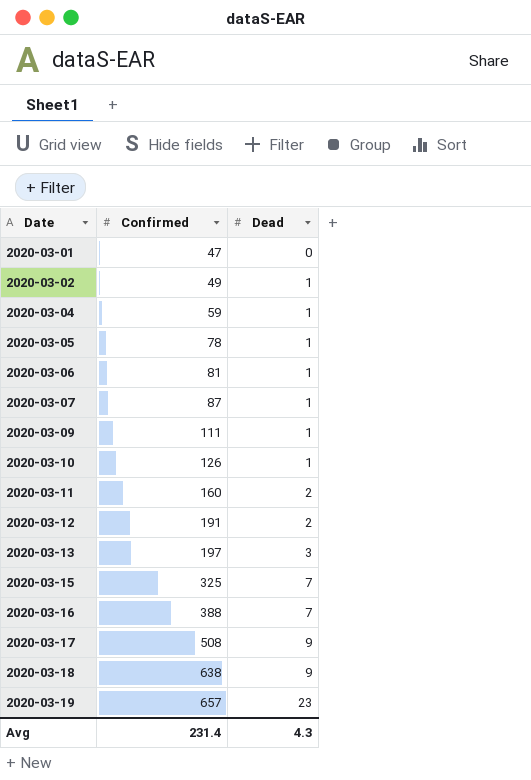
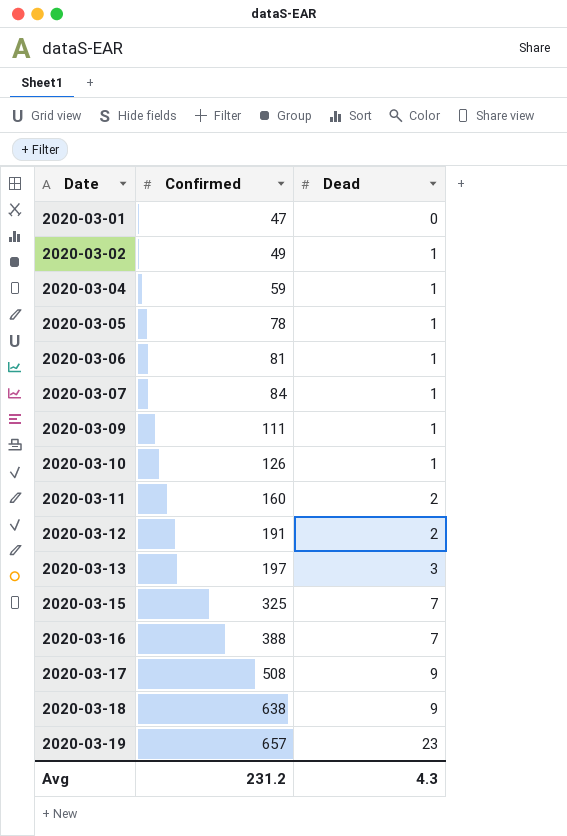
2020-03-07 | Confirmed: 87 -> 84
Avg | Confirmed: 231.4 -> 231.2

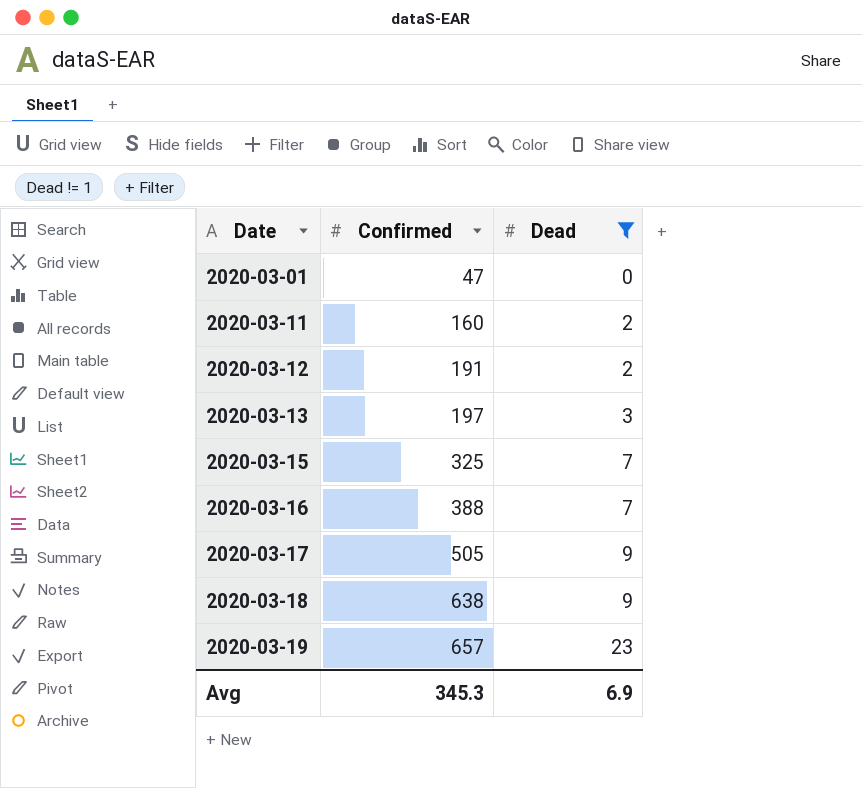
filter: none -> Dead != 1
2020-03-17 | Confirmed: 508 -> 505
Avg | Confirmed: 231.2 -> 345.3
Avg | Dead: 4.3 -> 6.9

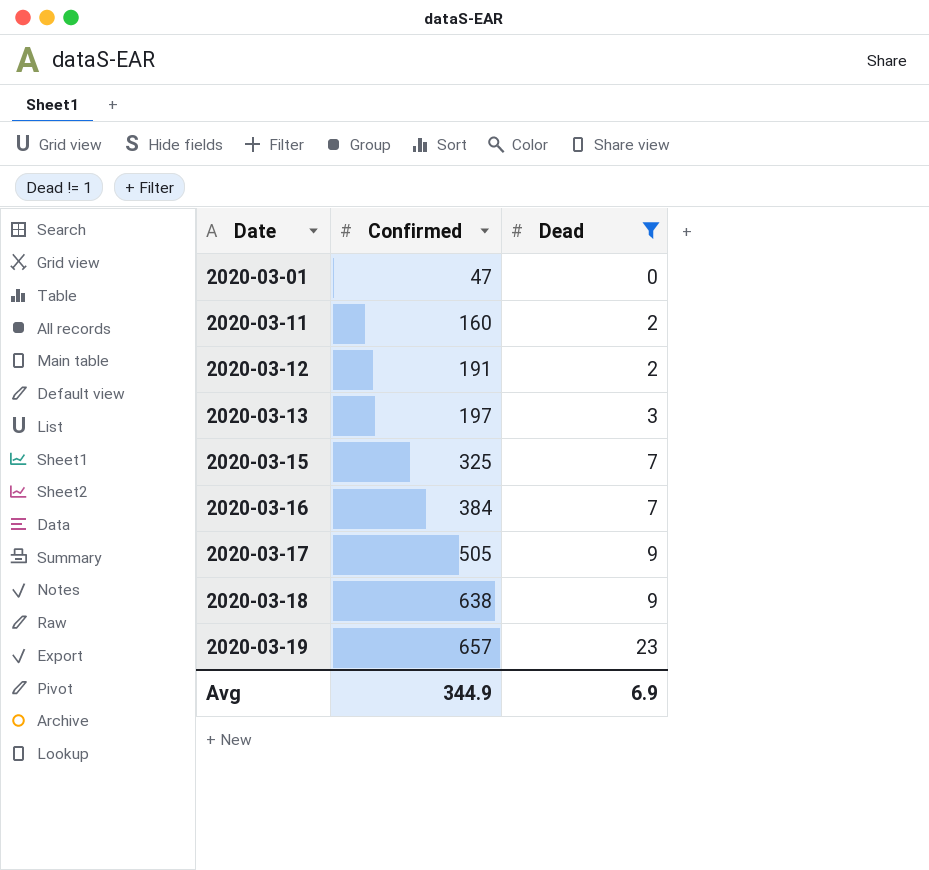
2020-03-16 | Confirmed: 388 -> 384
Avg | Confirmed: 345.3 -> 344.9

